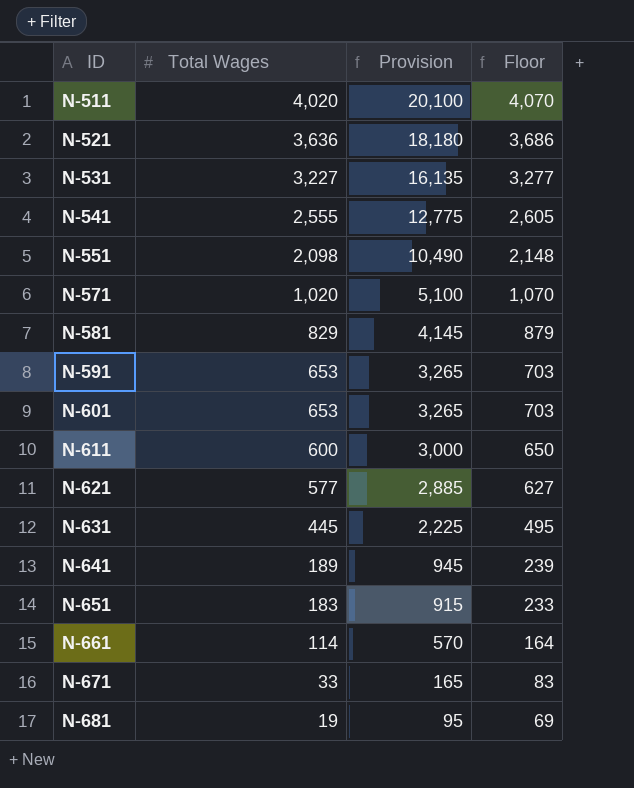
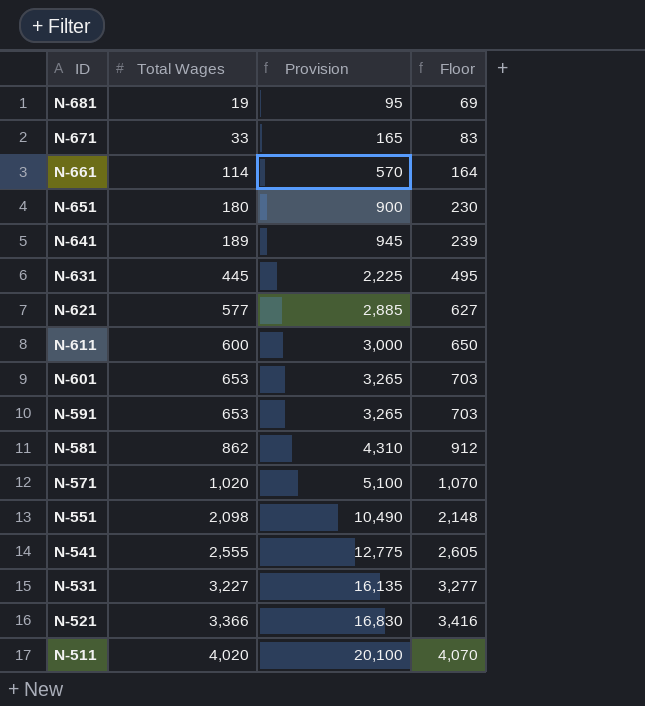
row order: ID ascending -> ID descending
N-651 | Total Wages: 183 -> 180
N-651 | Provision: 915 -> 900
N-651 | Floor: 233 -> 230
N-581 | Total Wages: 829 -> 862
N-581 | Provision: 4,145 -> 4,310
N-581 | Floor: 879 -> 912
N-521 | Total Wages: 3,636 -> 3,366
N-521 | Provision: 18,180 -> 16,830
N-521 | Floor: 3,686 -> 3,416

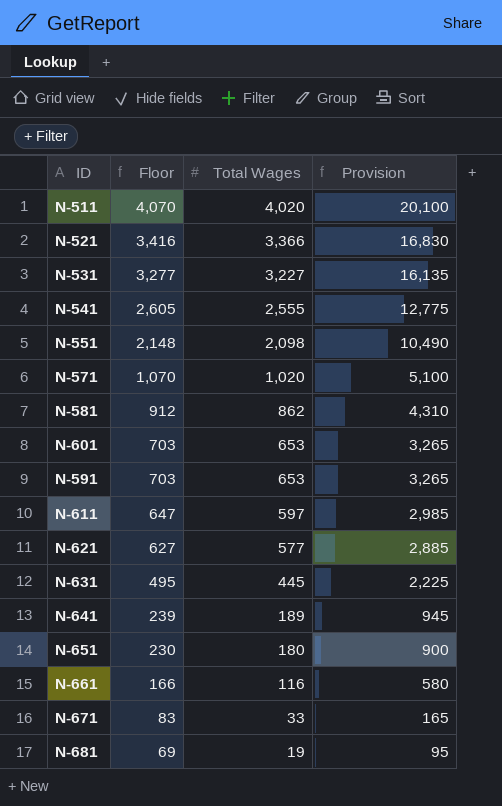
row order: ID descending -> Floor descending
column Floor | position: 4 -> 2
N-611 | Floor: 650 -> 647
N-611 | Total Wages: 600 -> 597
N-611 | Provision: 3,000 -> 2,985
N-661 | Floor: 164 -> 166
N-661 | Total Wages: 114 -> 116
N-661 | Provision: 570 -> 580

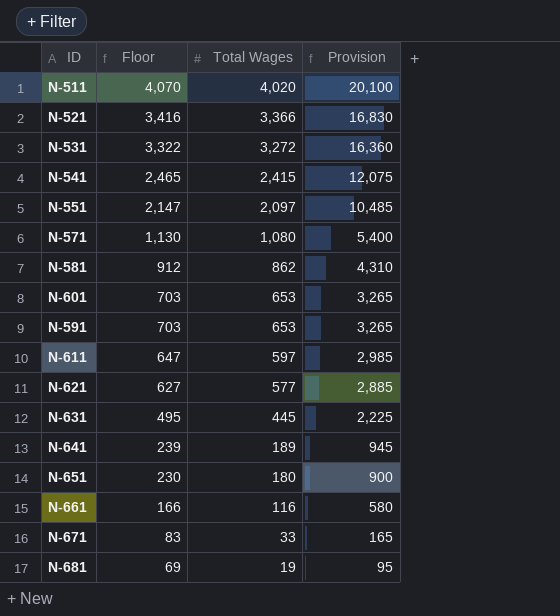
N-531 | Floor: 3,277 -> 3,322
N-531 | Total Wages: 3,227 -> 3,272
N-531 | Provision: 16,135 -> 16,360
N-541 | Floor: 2,605 -> 2,465
N-541 | Total Wages: 2,555 -> 2,415
N-541 | Provision: 12,775 -> 12,075
N-551 | Floor: 2,148 -> 2,147
N-551 | Total Wages: 2,098 -> 2,097
N-551 | Provision: 10,490 -> 10,485
N-571 | Floor: 1,070 -> 1,130
N-571 | Total Wages: 1,020 -> 1,080
N-571 | Provision: 5,100 -> 5,400

